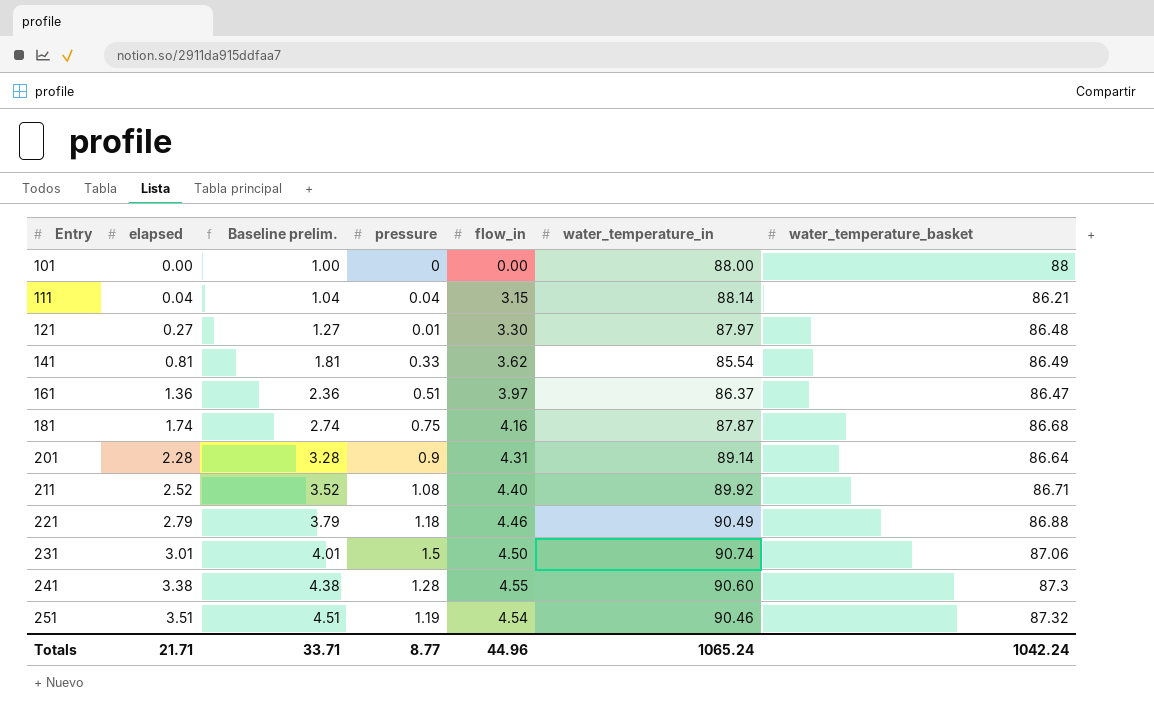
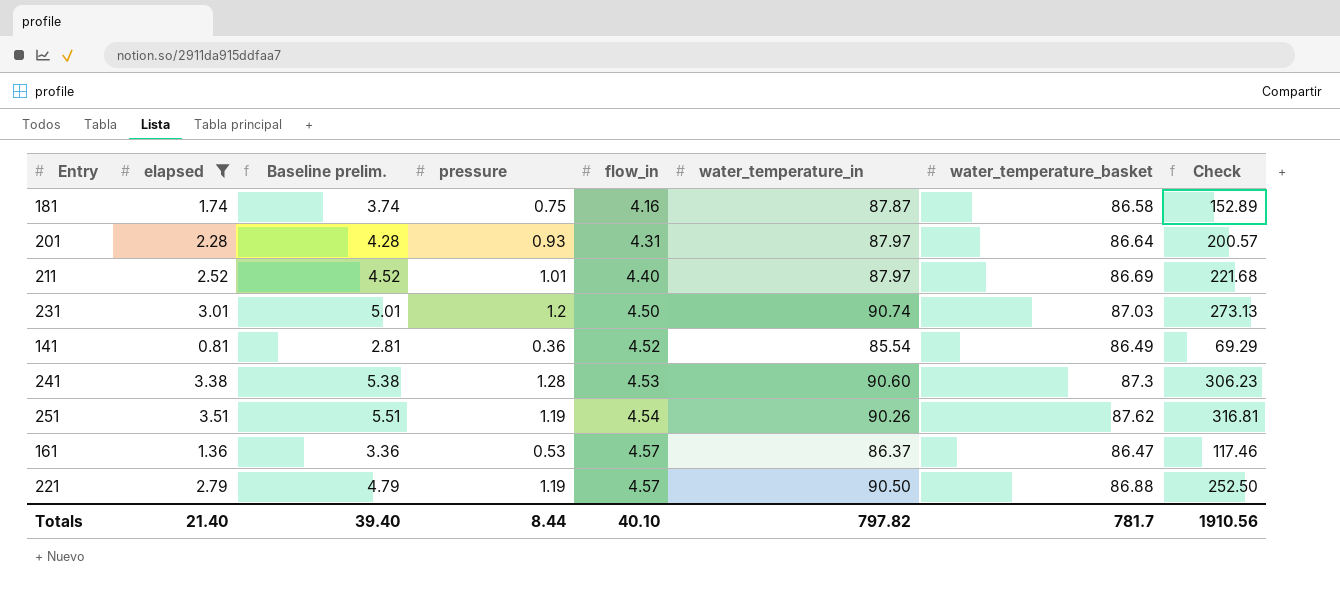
filter: none -> elapsed >= 0.81
row order: Entry ascending -> flow_in ascending
column Baseline prelim. | formula: [elapsed] + 1 -> [elapsed] + 2
column Check | formula: none -> [elapsed] * [water_temperature_in]
181 | water_temperature_basket: 86.68 -> 86.58
201 | pressure: 0.9 -> 0.93
201 | water_temperature_in: 89.14 -> 87.97
211 | pressure: 1.08 -> 1.01
211 | water_temperature_in: 89.92 -> 87.97
211 | water_temperature_basket: 86.71 -> 86.69
231 | pressure: 1.5 -> 1.2
231 | water_temperature_basket: 87.06 -> 87.03
141 | pressure: 0.33 -> 0.36
141 | flow_in: 3.62 -> 4.52
241 | flow_in: 4.55 -> 4.53
251 | water_temperature_in: 90.46 -> 90.26
251 | water_temperature_basket: 87.32 -> 87.62
161 | pressure: 0.51 -> 0.53
161 | flow_in: 3.97 -> 4.57
221 | pressure: 1.18 -> 1.19
221 | flow_in: 4.46 -> 4.57
221 | water_temperature_in: 90.49 -> 90.50
Totals | elapsed: 21.71 -> 21.40
Totals | Baseline prelim.: 33.71 -> 39.40
Totals | pressure: 8.77 -> 8.44
Totals | flow_in: 44.96 -> 40.10
Totals | water_temperature_in: 1065.24 -> 797.82
Totals | water_temperature_basket: 1042.24 -> 781.7

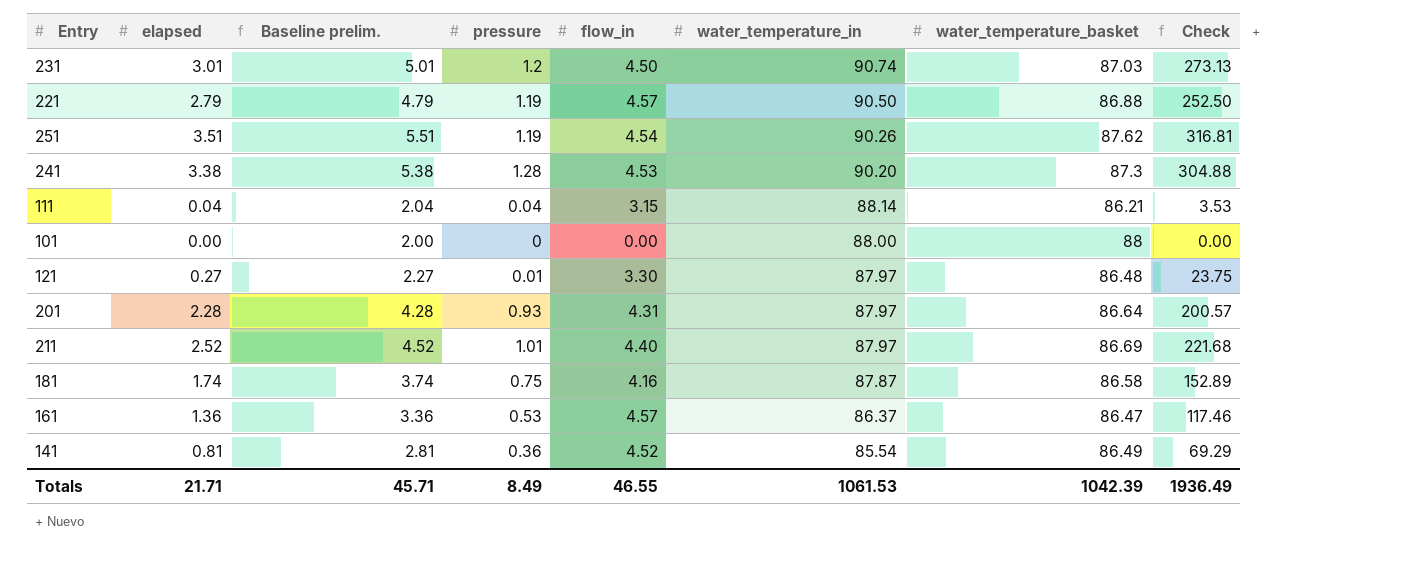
filter: elapsed >= 0.81 -> none
row order: flow_in ascending -> water_temperature_in descending
241 | water_temperature_in: 90.60 -> 90.20
241 | Check: 306.23 -> 304.88
Totals | elapsed: 21.40 -> 21.71
Totals | Baseline prelim.: 39.40 -> 45.71
Totals | pressure: 8.44 -> 8.49
Totals | flow_in: 40.10 -> 46.55
Totals | water_temperature_in: 797.82 -> 1061.53
Totals | water_temperature_basket: 781.7 -> 1042.39
Totals | Check: 1910.56 -> 1936.49

